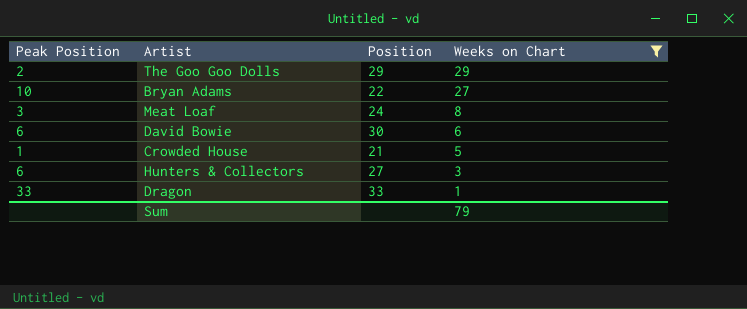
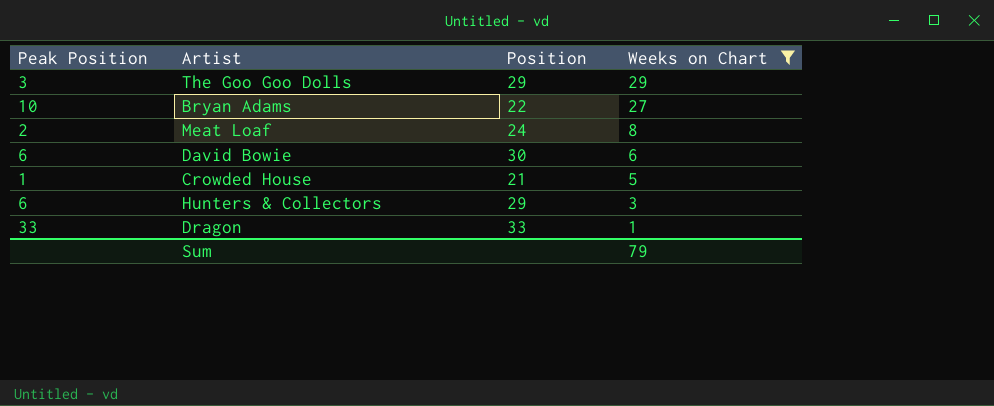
The Goo Goo Dolls | Peak Position: 2 -> 3
Meat Loaf | Peak Position: 3 -> 2
Hunters & Collectors | Position: 27 -> 29

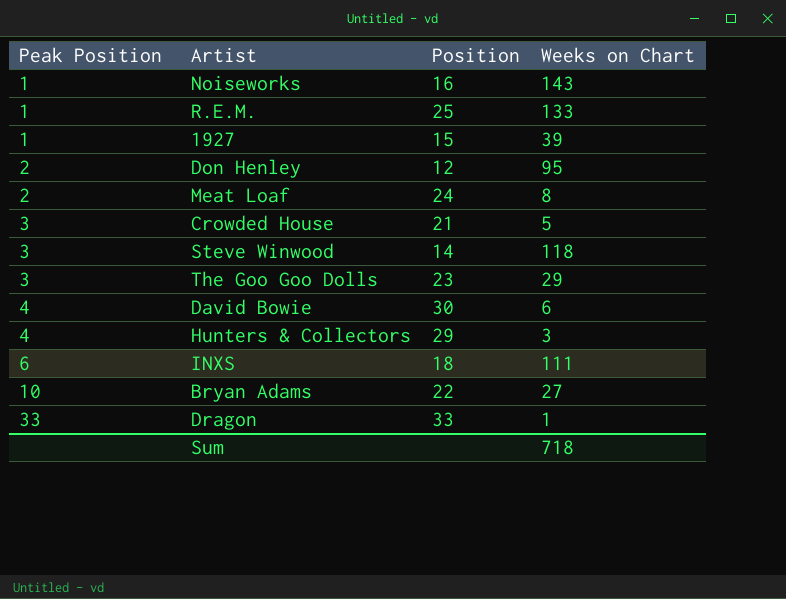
filter: Weeks on Chart <= 29 -> none
row order: Weeks on Chart descending -> Peak Position ascending
Crowded House | Peak Position: 1 -> 3
The Goo Goo Dolls | Position: 29 -> 23
David Bowie | Peak Position: 6 -> 4
Hunters & Collectors | Peak Position: 6 -> 4
Sum | Weeks on Chart: 79 -> 718

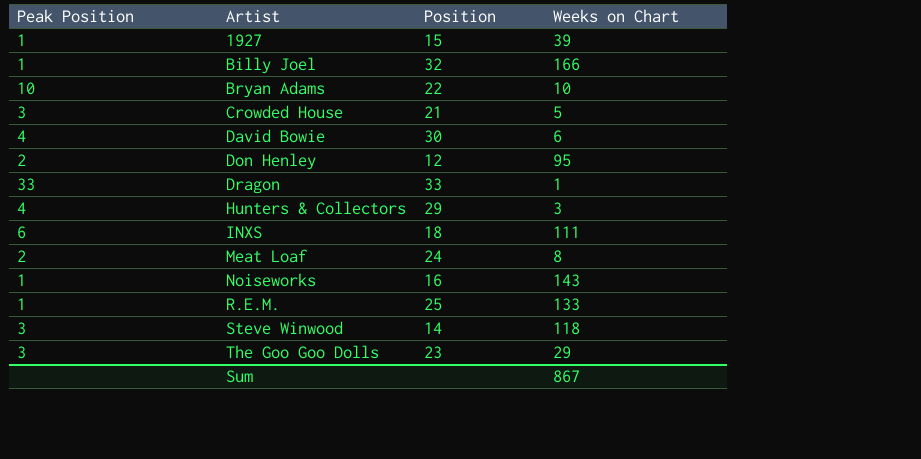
row order: Peak Position ascending -> Artist ascending
row Billy Joel: none -> 1 | 32 | 166
Bryan Adams | Weeks on Chart: 27 -> 10
Sum | Weeks on Chart: 718 -> 867

